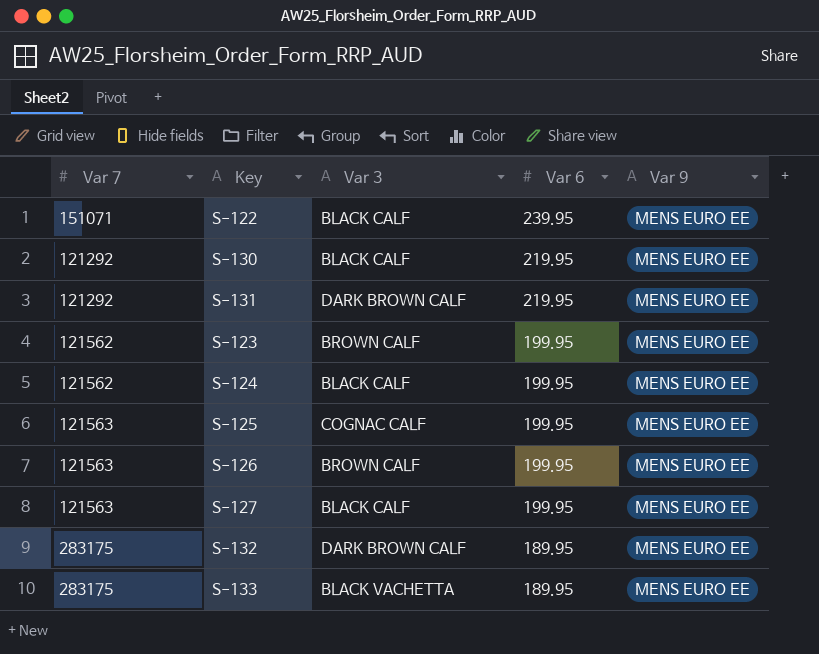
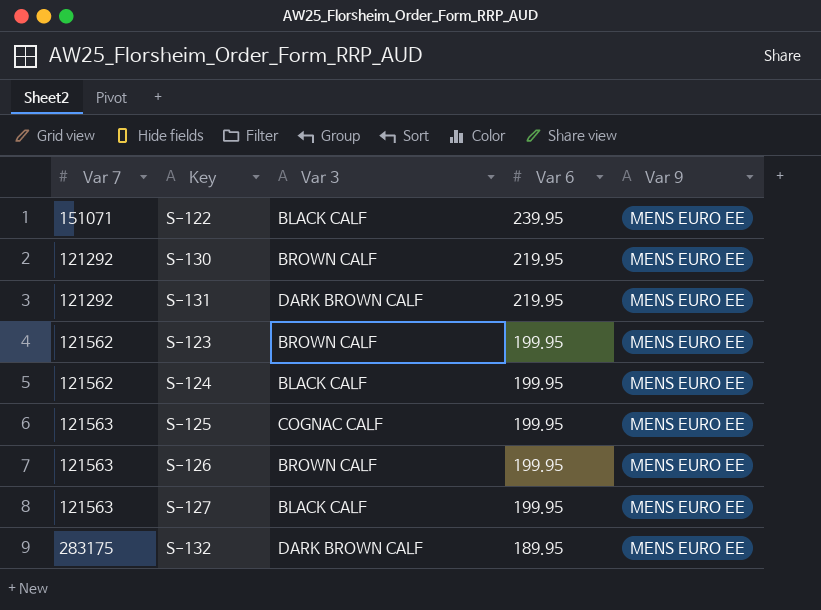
row S-133: 283175 | BLACK VACHETTA | 189.95 | MENS EURO EE -> none
S-130 | Var 3: BLACK CALF -> BROWN CALF

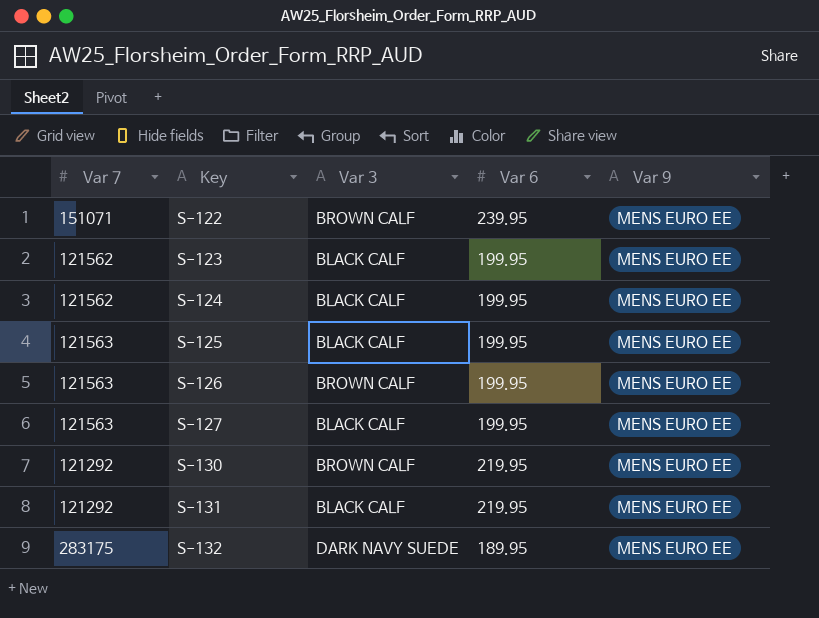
row order: Var 6 descending -> Key ascending
S-122 | Var 3: BLACK CALF -> BROWN CALF
S-123 | Var 3: BROWN CALF -> BLACK CALF
S-125 | Var 3: COGNAC CALF -> BLACK CALF
S-131 | Var 3: DARK BROWN CALF -> BLACK CALF
S-132 | Var 3: DARK BROWN CALF -> DARK NAVY SUEDE

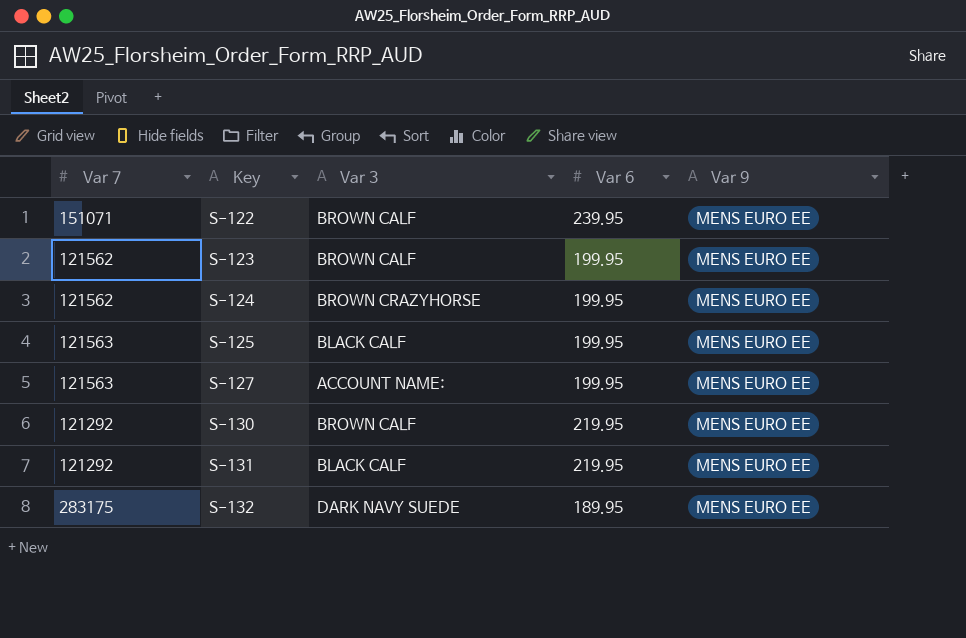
row S-126: 121563 | BROWN CALF | 199.95 | MENS EURO EE -> none
S-123 | Var 3: BLACK CALF -> BROWN CALF
S-124 | Var 3: BLACK CALF -> BROWN CRAZYHORSE
S-127 | Var 3: BLACK CALF -> ACCOUNT NAME:

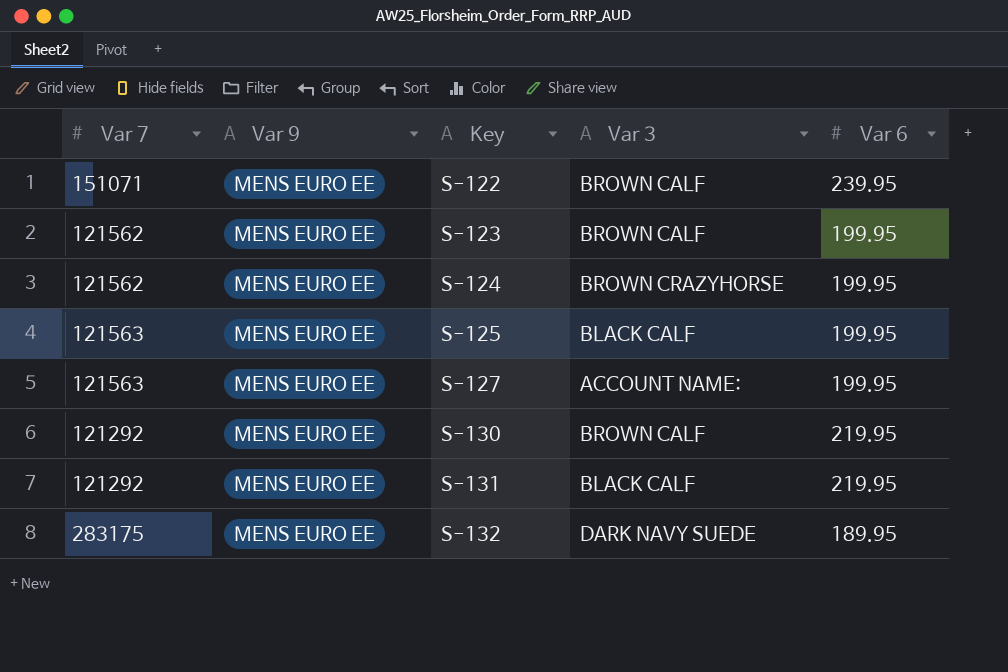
column Var 9 | position: 5 -> 2

